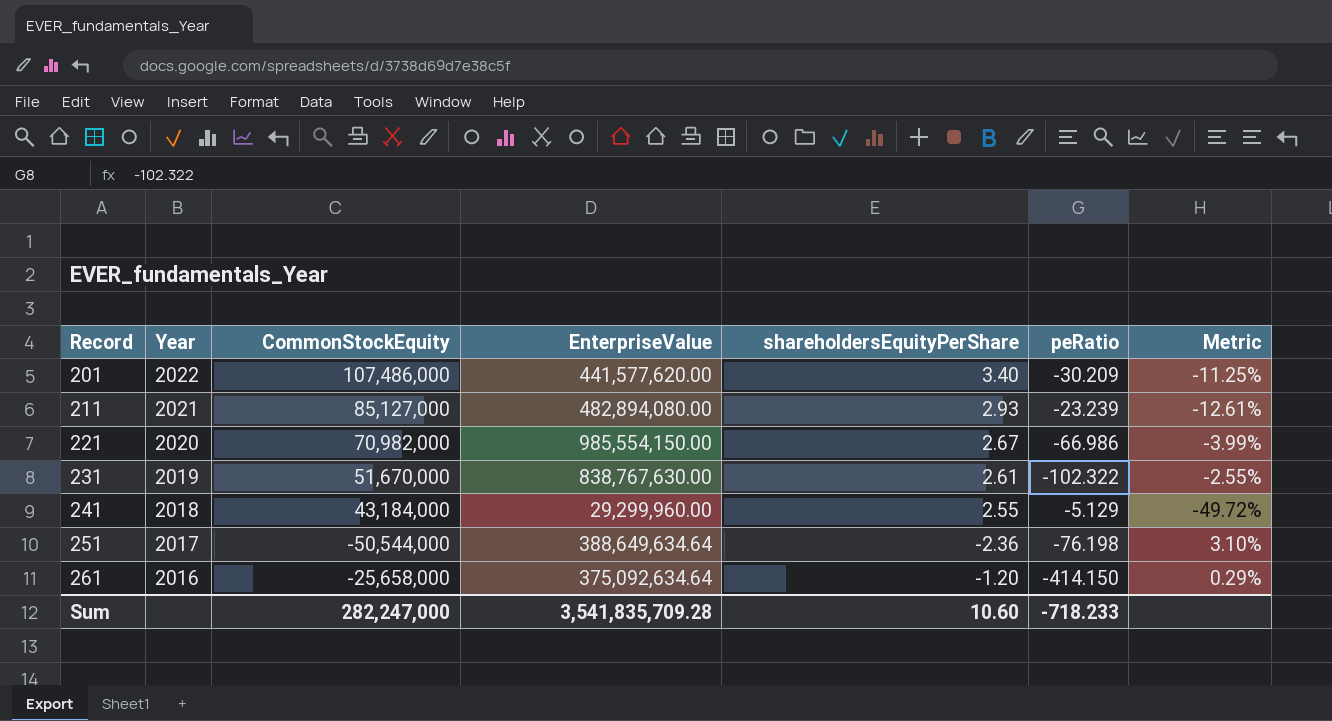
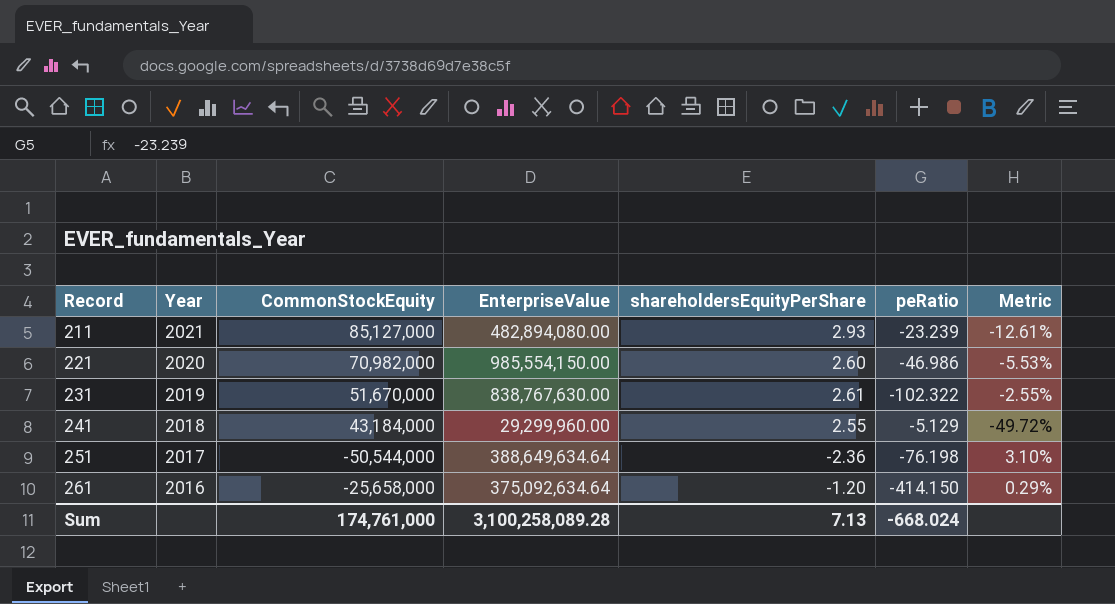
row 201: 2022 | 107,486,000 | 441,577,620.00 | 3.40 | -30.209 | -11.25% -> none
221 | shareholdersEquityPerShare: 2.67 -> 2.60
221 | peRatio: -66.986 -> -46.986
221 | Metric: -3.99% -> -5.53%
Sum | CommonStockEquity: 282,247,000 -> 174,761,000
Sum | EnterpriseValue: 3,541,835,709.28 -> 3,100,258,089.28
Sum | shareholdersEquityPerShare: 10.60 -> 7.13
Sum | peRatio: -718.233 -> -668.024

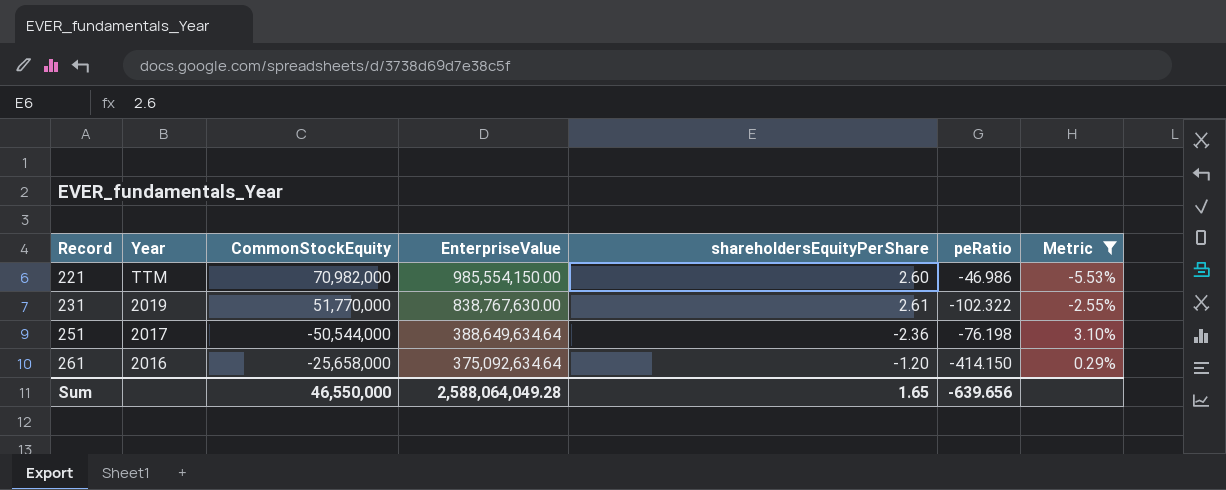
filter: none -> Metric >= -5.53%
221 | Year: 2020 -> TTM
231 | CommonStockEquity: 51,670,000 -> 51,770,000
Sum | CommonStockEquity: 174,761,000 -> 46,550,000
Sum | EnterpriseValue: 3,100,258,089.28 -> 2,588,064,049.28
Sum | shareholdersEquityPerShare: 7.13 -> 1.65
Sum | peRatio: -668.024 -> -639.656

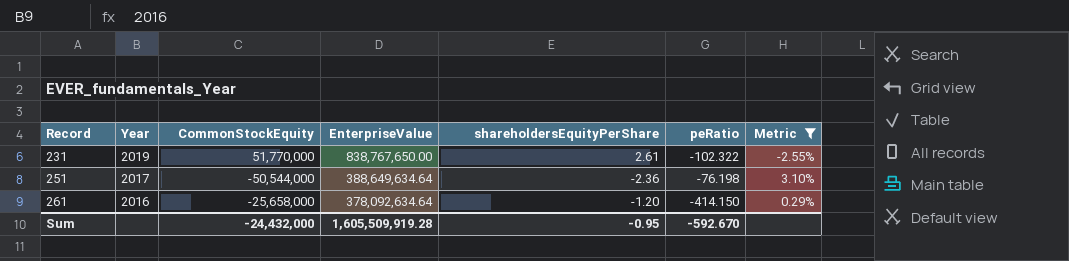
row 221: TTM | 70,982,000 | 985,554,150.00 | 2.60 | -46.986 | -5.53% -> none
231 | EnterpriseValue: 838,767,630.00 -> 838,767,650.00
261 | EnterpriseValue: 375,092,634.64 -> 378,092,634.64
Sum | CommonStockEquity: 46,550,000 -> -24,432,000
Sum | EnterpriseValue: 2,588,064,049.28 -> 1,605,509,919.28
Sum | shareholdersEquityPerShare: 1.65 -> -0.95
Sum | peRatio: -639.656 -> -592.670

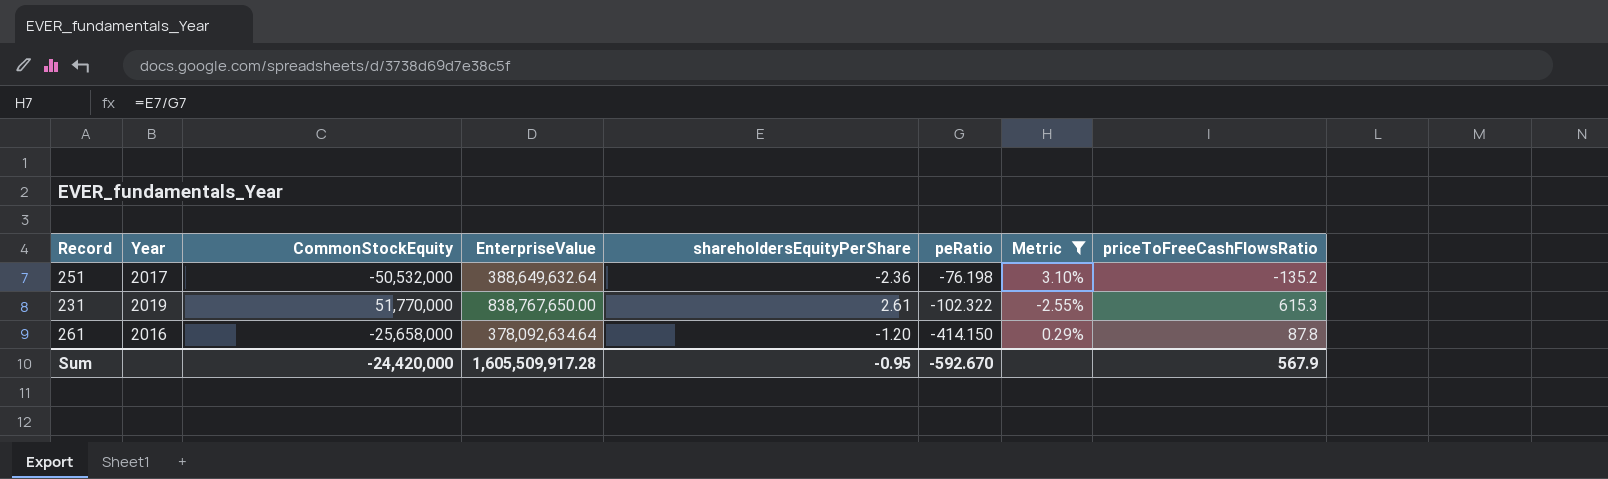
row order: Record ascending -> peRatio descending
column priceToFreeCashFlowsRatio | position: none -> 8
251 | CommonStockEquity: -50,544,000 -> -50,532,000
251 | EnterpriseValue: 388,649,634.64 -> 388,649,632.64
Sum | CommonStockEquity: -24,432,000 -> -24,420,000
Sum | EnterpriseValue: 1,605,509,919.28 -> 1,605,509,917.28

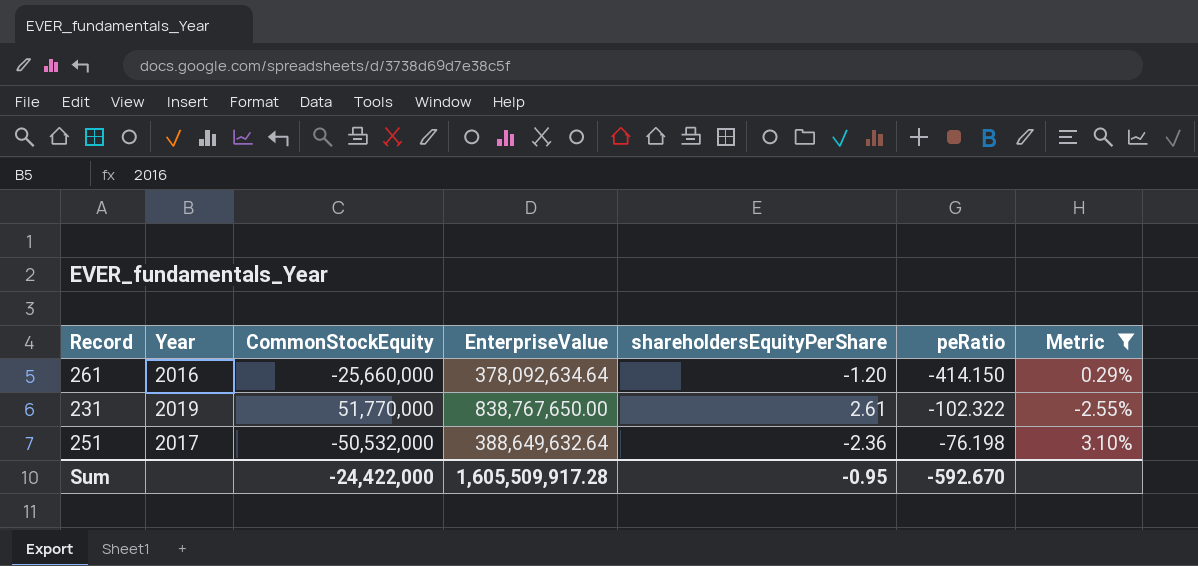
row order: peRatio descending -> peRatio ascending
column priceToFreeCashFlowsRatio | position: 8 -> none
261 | CommonStockEquity: -25,658,000 -> -25,660,000
Sum | CommonStockEquity: -24,420,000 -> -24,422,000

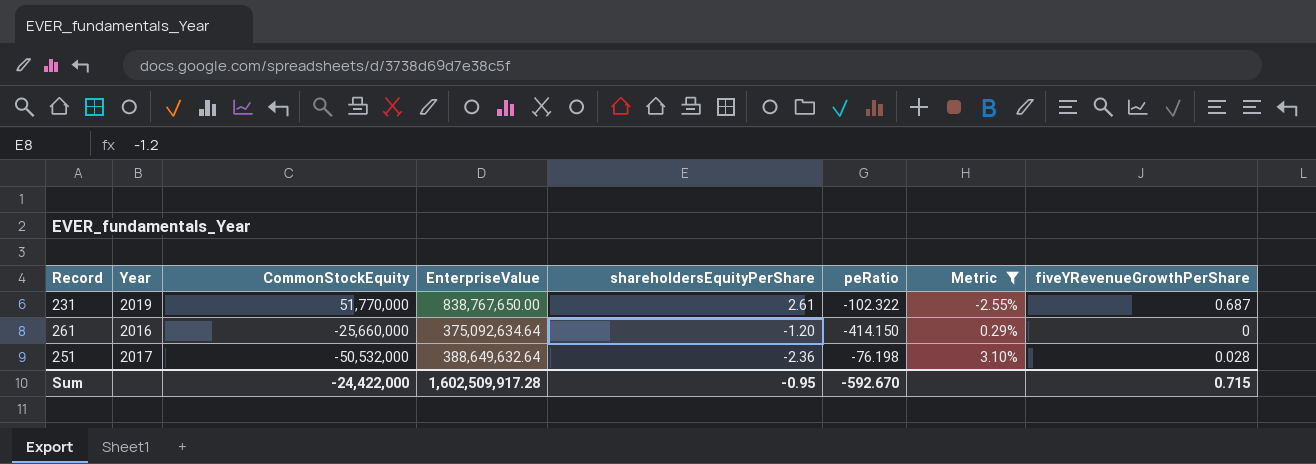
row order: peRatio ascending -> CommonStockEquity descending
column fiveYRevenueGrowthPerShare | position: none -> 8
261 | EnterpriseValue: 378,092,634.64 -> 375,092,634.64
Sum | EnterpriseValue: 1,605,509,917.28 -> 1,602,509,917.28

